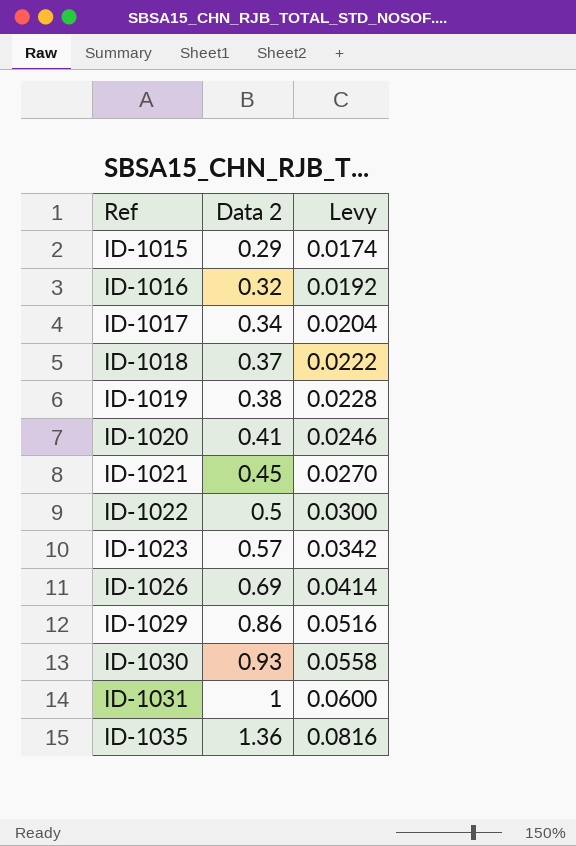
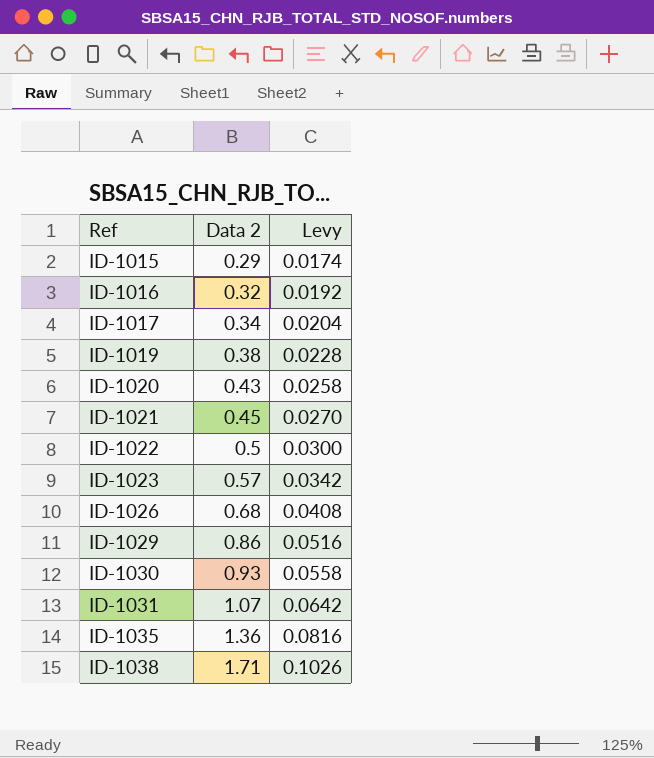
row ID-1018: 0.37 | 0.0222 -> none
ID-1020 | Data 2: 0.41 -> 0.43
ID-1020 | Levy: 0.0246 -> 0.0258
ID-1026 | Data 2: 0.69 -> 0.68
ID-1026 | Levy: 0.0414 -> 0.0408
ID-1031 | Data 2: 1 -> 1.07
ID-1031 | Levy: 0.0600 -> 0.0642
row ID-1038: none -> 1.71 | 0.1026

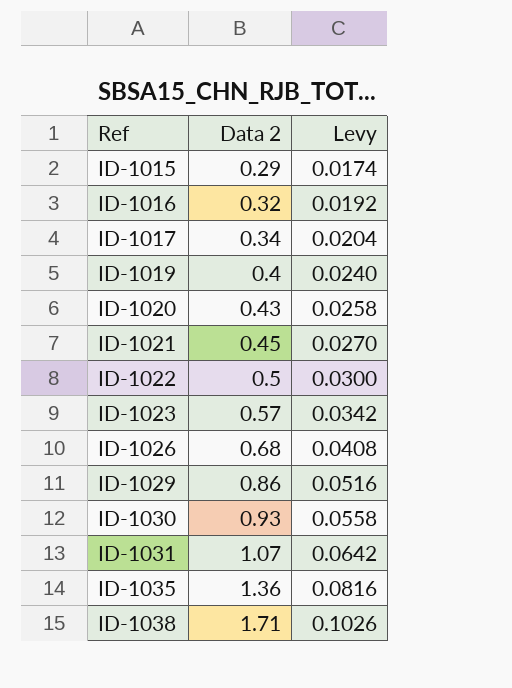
ID-1019 | Data 2: 0.38 -> 0.4
ID-1019 | Levy: 0.0228 -> 0.0240

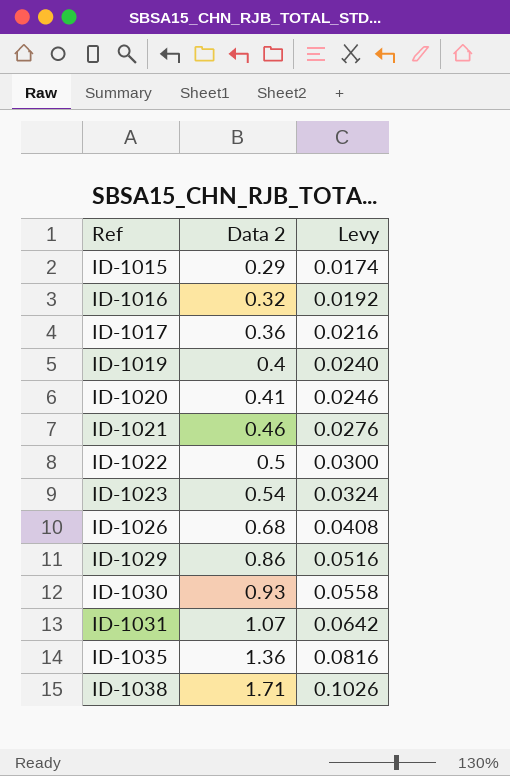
ID-1017 | Data 2: 0.34 -> 0.36
ID-1017 | Levy: 0.0204 -> 0.0216
ID-1020 | Data 2: 0.43 -> 0.41
ID-1020 | Levy: 0.0258 -> 0.0246
ID-1021 | Data 2: 0.45 -> 0.46
ID-1021 | Levy: 0.0270 -> 0.0276
ID-1023 | Data 2: 0.57 -> 0.54
ID-1023 | Levy: 0.0342 -> 0.0324

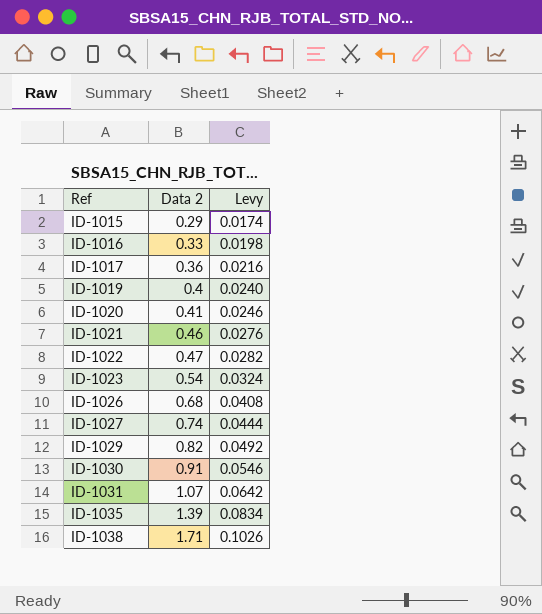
ID-1016 | Data 2: 0.32 -> 0.33
ID-1016 | Levy: 0.0192 -> 0.0198
ID-1022 | Data 2: 0.5 -> 0.47
ID-1022 | Levy: 0.0300 -> 0.0282
row ID-1027: none -> 0.74 | 0.0444
ID-1029 | Data 2: 0.86 -> 0.82
ID-1029 | Levy: 0.0516 -> 0.0492
ID-1030 | Data 2: 0.93 -> 0.91
ID-1030 | Levy: 0.0558 -> 0.0546
ID-1035 | Data 2: 1.36 -> 1.39
ID-1035 | Levy: 0.0816 -> 0.0834

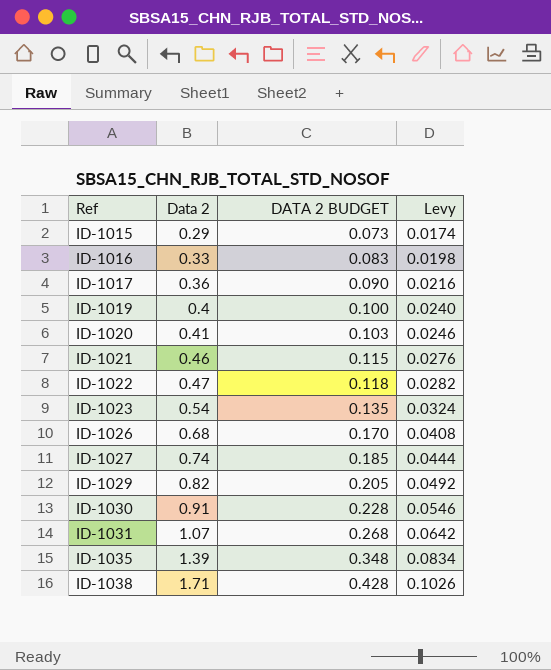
column DATA 2 BUDGET | formula: none -> [Data 2] * 0.25

